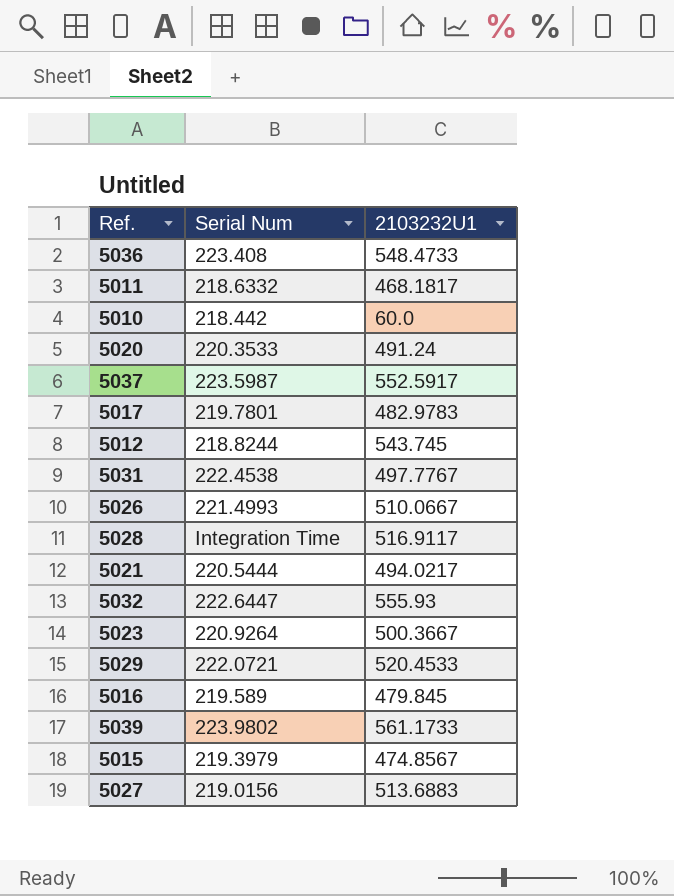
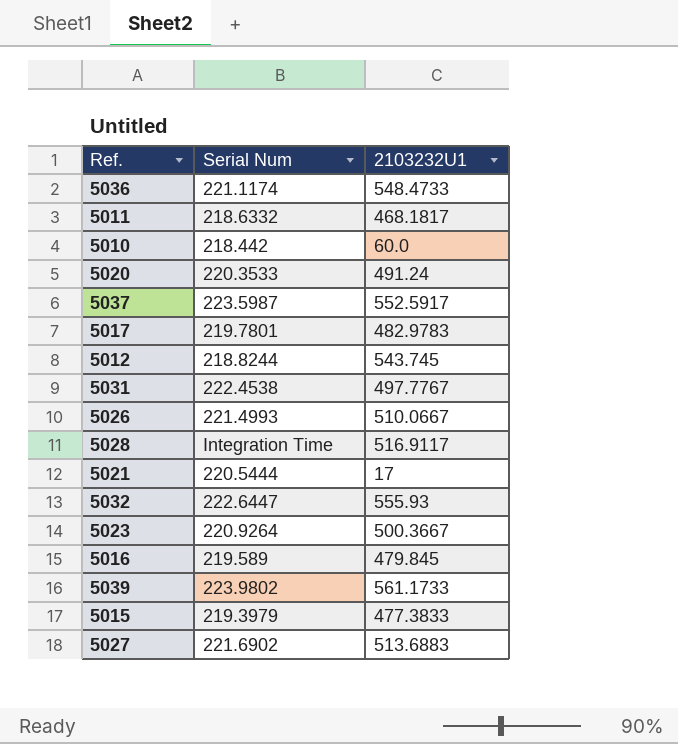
row 5029: 222.0721 | 520.4533 -> none
5036 | Serial Num: 223.408 -> 221.1174
5021 | 2103232U1: 494.0217 -> 17
5015 | 2103232U1: 474.8567 -> 477.3833
5027 | Serial Num: 219.0156 -> 221.6902

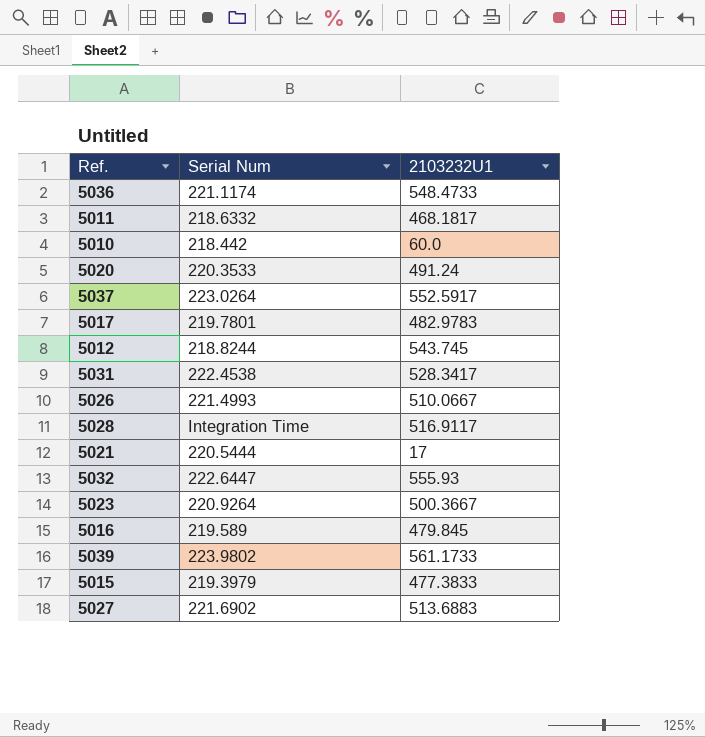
5037 | Serial Num: 223.5987 -> 223.0264
5031 | 2103232U1: 497.7767 -> 528.3417

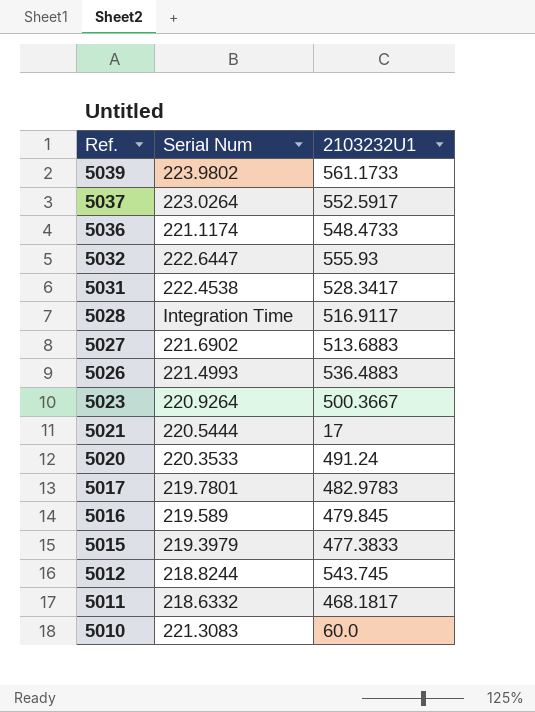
row order: none -> Ref. descending
5026 | 2103232U1: 510.0667 -> 536.4883
5010 | Serial Num: 218.442 -> 221.3083

